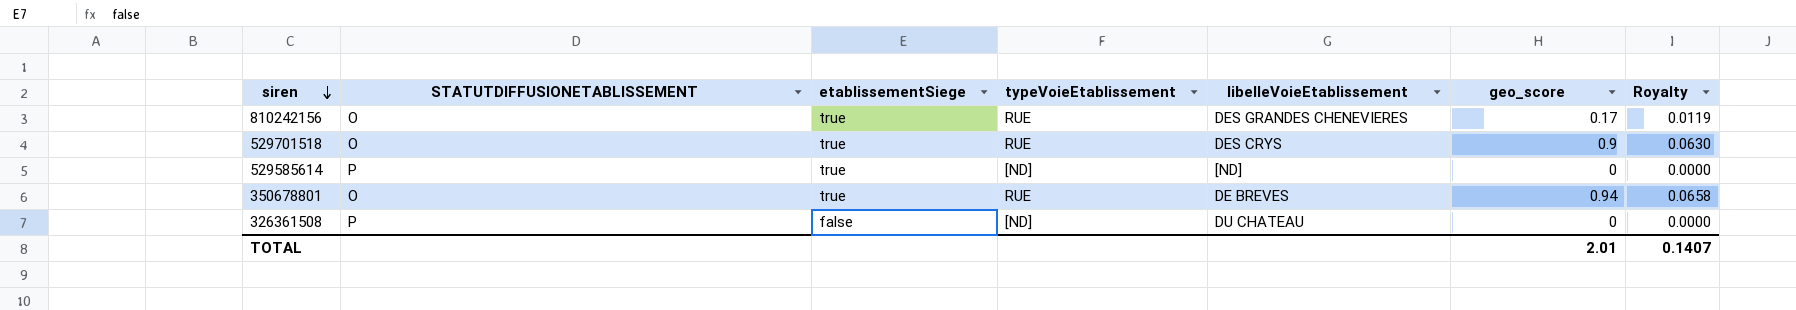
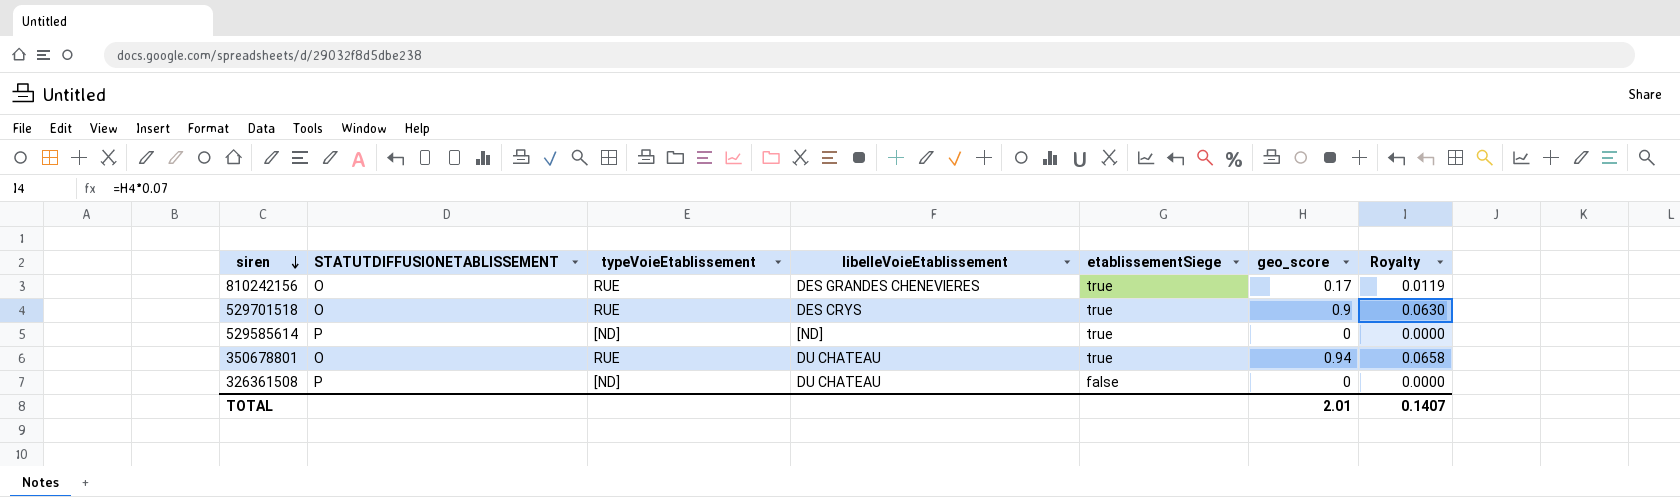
column etablissementSiege | position: 3 -> 5
350678801 | libelleVoieEtablissement: DE BREVES -> DU CHATEAU

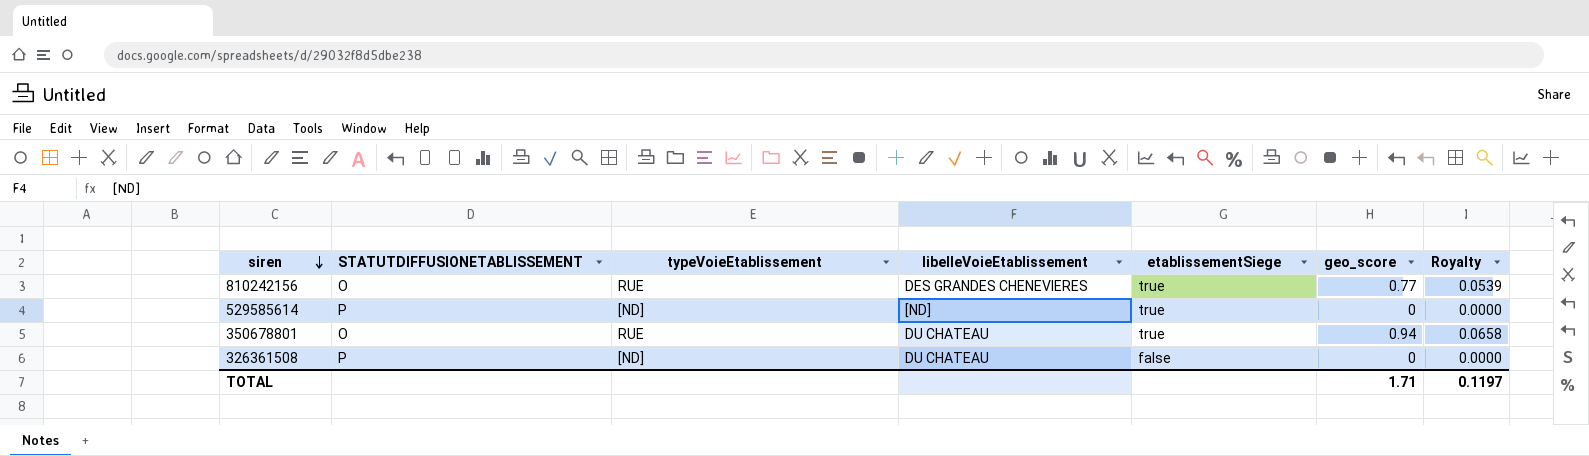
row 529701518: O | RUE | DES CRYS | true | 0.9 | 0.0630 -> none
810242156 | geo_score: 0.17 -> 0.77
810242156 | Royalty: 0.0119 -> 0.0539
TOTAL | geo_score: 2.01 -> 1.71
TOTAL | Royalty: 0.1407 -> 0.1197

